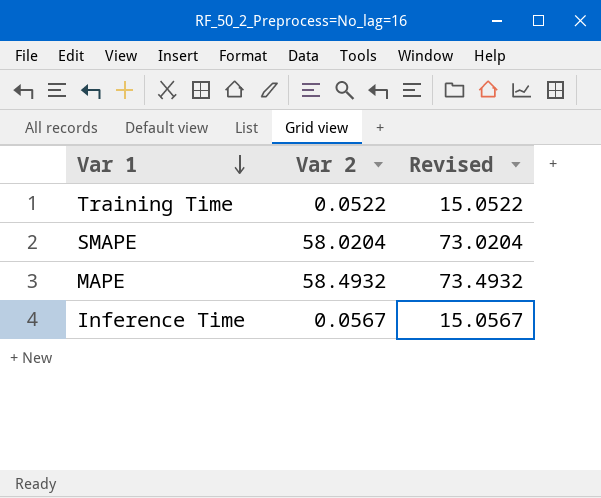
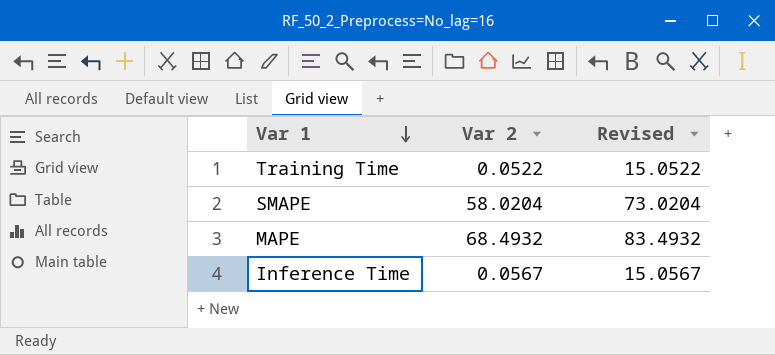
MAPE | Var 2: 58.4932 -> 68.4932
MAPE | Revised: 73.4932 -> 83.4932

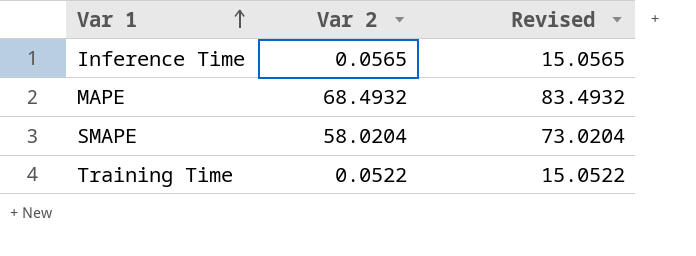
row order: Var 1 descending -> Var 1 ascending
Inference Time | Var 2: 0.0567 -> 0.0565
Inference Time | Revised: 15.0567 -> 15.0565

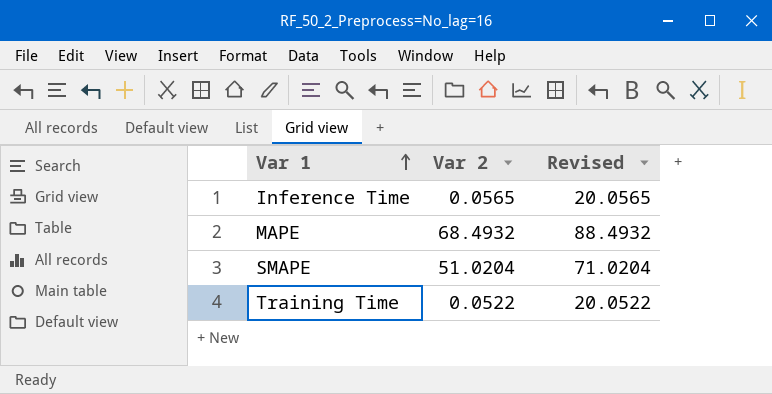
column Revised | formula: [Var 2] + 15 -> [Var 2] + 20
SMAPE | Var 2: 58.0204 -> 51.0204

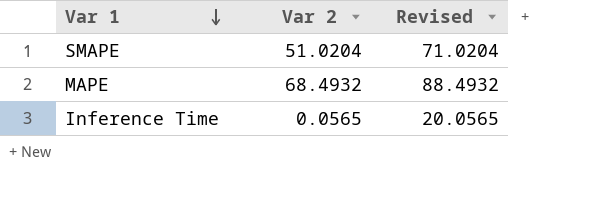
row order: Var 1 ascending -> Var 1 descending
row Training Time: 0.0522 | 20.0522 -> none

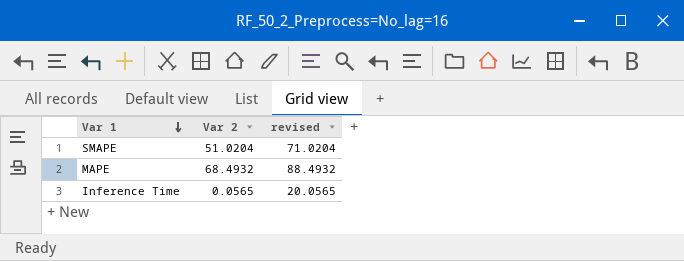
column name: Revised -> revised

